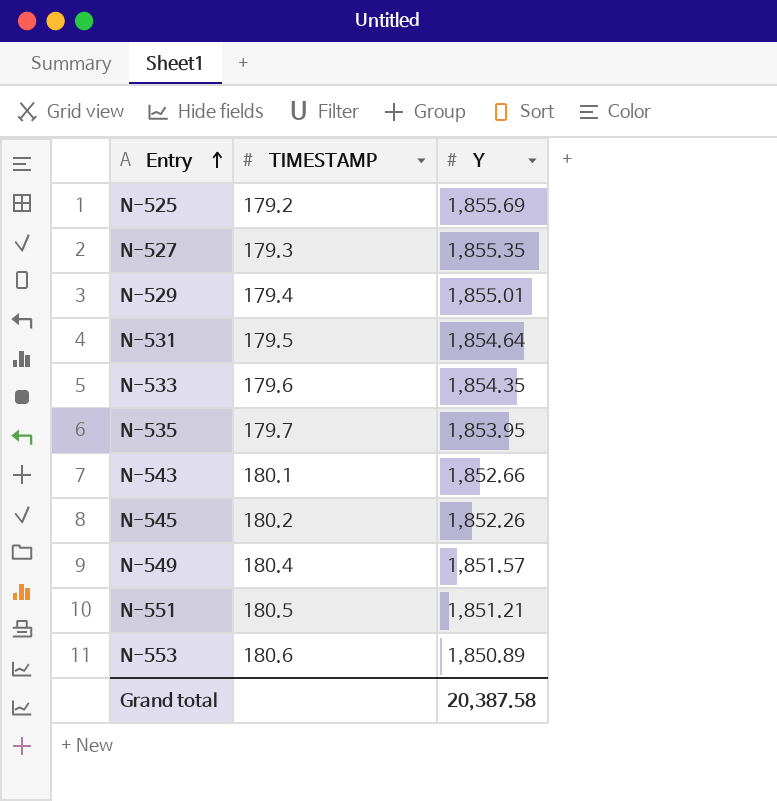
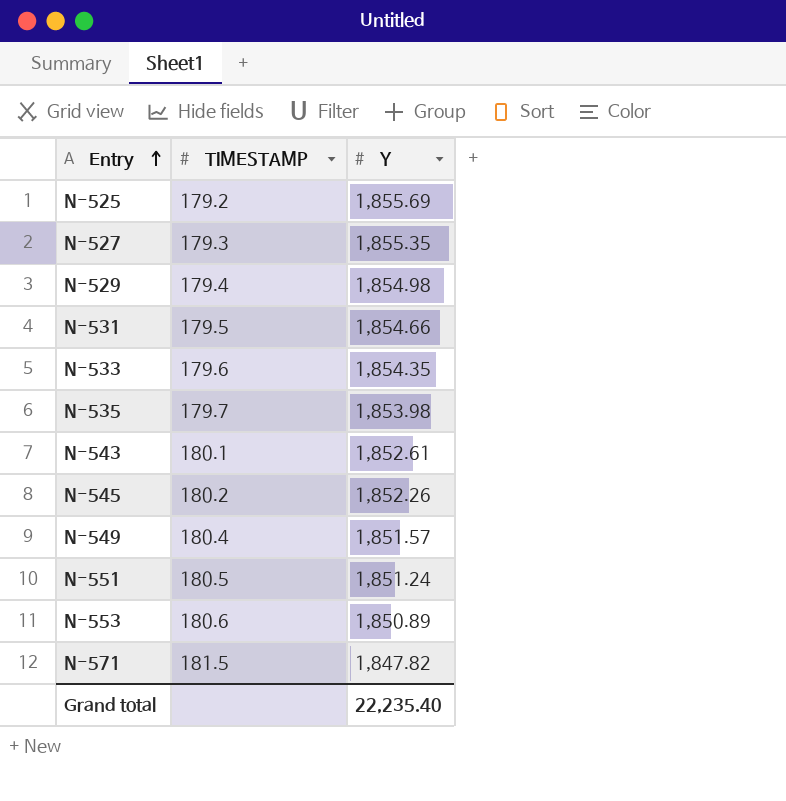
N-529 | Y: 1,855.01 -> 1,854.98
N-531 | Y: 1,854.64 -> 1,854.66
N-535 | Y: 1,853.95 -> 1,853.98
N-543 | Y: 1,852.66 -> 1,852.61
N-551 | Y: 1,851.21 -> 1,851.24
row N-571: none -> 181.5 | 1,847.82
Grand total | Y: 20,387.58 -> 22,235.40

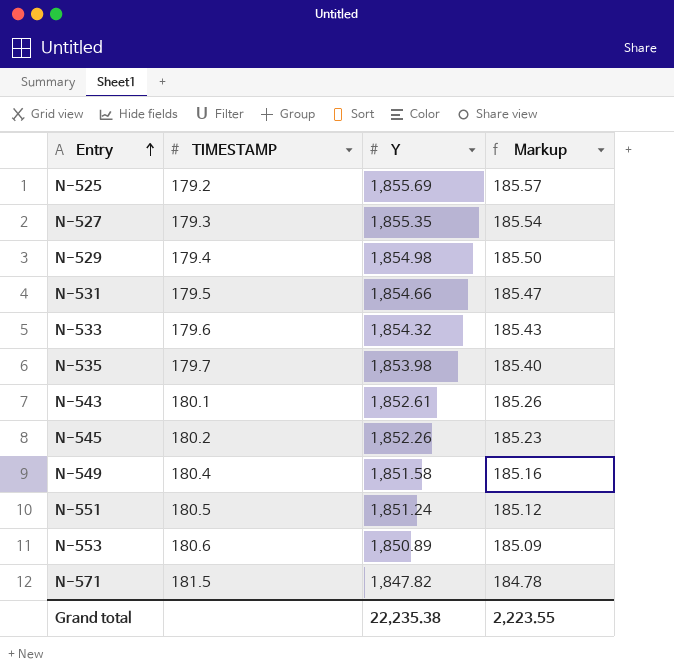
column Markup | formula: none -> [Y] * 0.1
N-533 | Y: 1,854.35 -> 1,854.32
N-549 | Y: 1,851.57 -> 1,851.58
Grand total | Y: 22,235.40 -> 22,235.38

